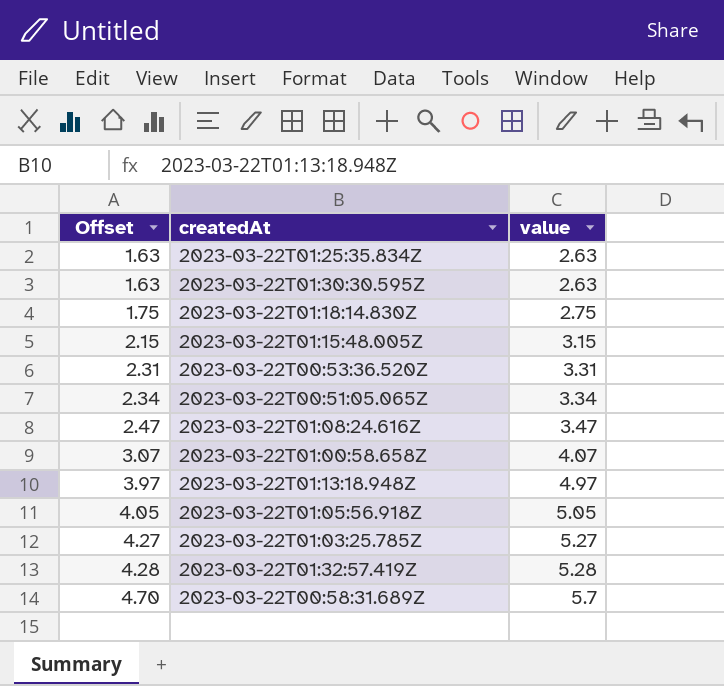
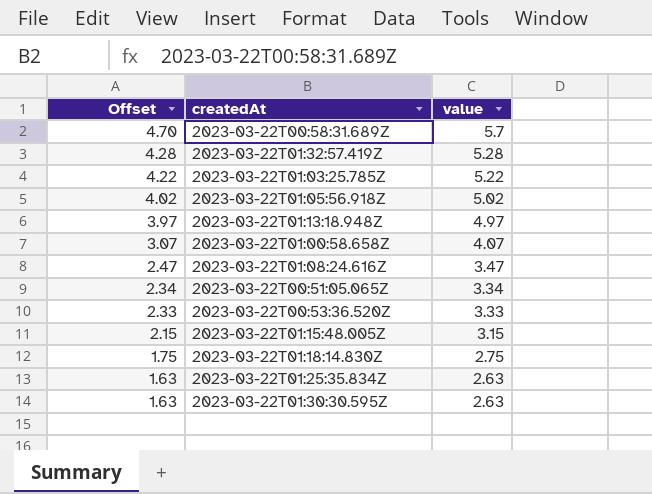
row order: Offset ascending -> Offset descending
2023-03-22T01:03:25.785Z | Offset: 4.27 -> 4.22
2023-03-22T01:03:25.785Z | value: 5.27 -> 5.22
2023-03-22T01:05:56.918Z | Offset: 4.05 -> 4.02
2023-03-22T01:05:56.918Z | value: 5.05 -> 5.02
2023-03-22T00:53:36.520Z | Offset: 2.31 -> 2.33
2023-03-22T00:53:36.520Z | value: 3.31 -> 3.33

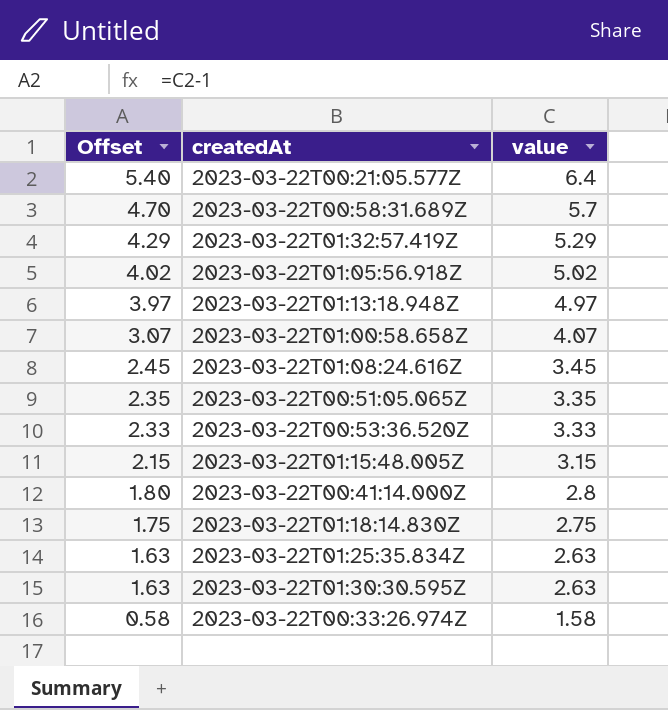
row 2023-03-22T01:03:25.785Z: 4.22 | 5.22 -> none
row 2023-03-22T00:21:05.577Z: none -> 5.40 | 6.4
2023-03-22T01:32:57.419Z | Offset: 4.28 -> 4.29
2023-03-22T01:32:57.419Z | value: 5.28 -> 5.29
2023-03-22T01:08:24.616Z | Offset: 2.47 -> 2.45
2023-03-22T01:08:24.616Z | value: 3.47 -> 3.45
2023-03-22T00:51:05.065Z | Offset: 2.34 -> 2.35
2023-03-22T00:51:05.065Z | value: 3.34 -> 3.35
row 2023-03-22T00:41:14.000Z: none -> 1.80 | 2.8
row 2023-03-22T00:33:26.974Z: none -> 0.58 | 1.58

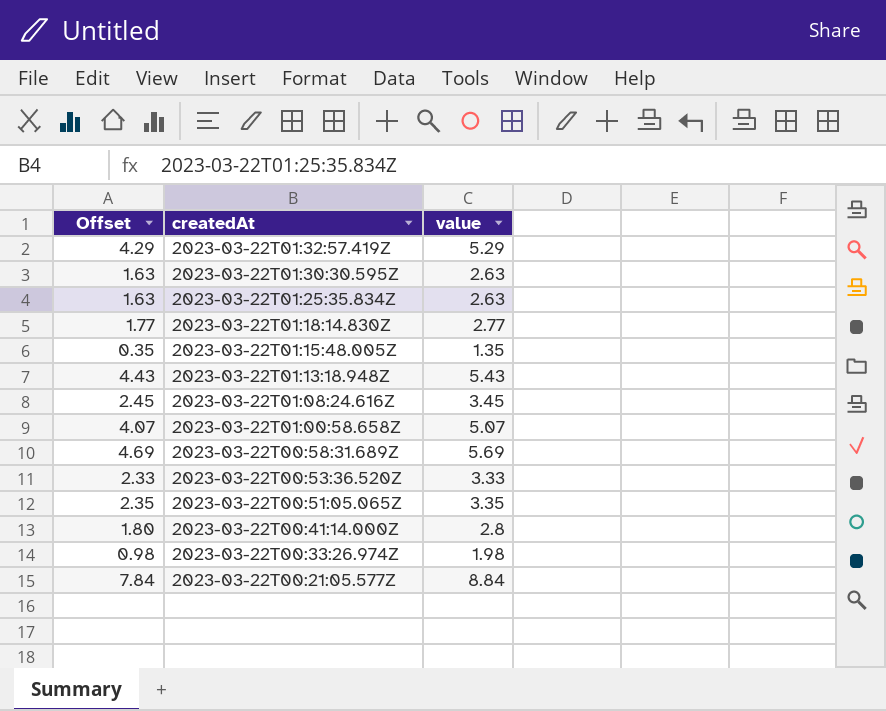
row order: Offset descending -> createdAt descending
row 2023-03-22T01:05:56.918Z: 4.02 | 5.02 -> none
2023-03-22T01:18:14.830Z | Offset: 1.75 -> 1.77
2023-03-22T01:18:14.830Z | value: 2.75 -> 2.77
2023-03-22T01:15:48.005Z | Offset: 2.15 -> 0.35
2023-03-22T01:15:48.005Z | value: 3.15 -> 1.35
2023-03-22T01:13:18.948Z | Offset: 3.97 -> 4.43
2023-03-22T01:13:18.948Z | value: 4.97 -> 5.43
2023-03-22T01:00:58.658Z | Offset: 3.07 -> 4.07
2023-03-22T01:00:58.658Z | value: 4.07 -> 5.07
2023-03-22T00:58:31.689Z | Offset: 4.70 -> 4.69
2023-03-22T00:58:31.689Z | value: 5.7 -> 5.69
2023-03-22T00:33:26.974Z | Offset: 0.58 -> 0.98
2023-03-22T00:33:26.974Z | value: 1.58 -> 1.98
2023-03-22T00:21:05.577Z | Offset: 5.40 -> 7.84
2023-03-22T00:21:05.577Z | value: 6.4 -> 8.84

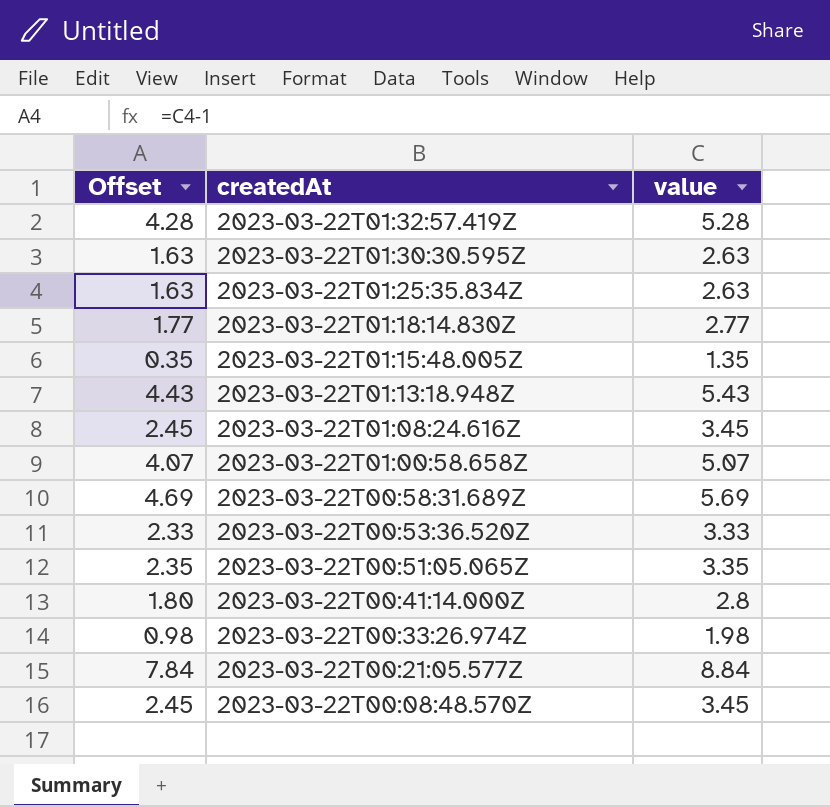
2023-03-22T01:32:57.419Z | Offset: 4.29 -> 4.28
2023-03-22T01:32:57.419Z | value: 5.29 -> 5.28
row 2023-03-22T00:08:48.570Z: none -> 2.45 | 3.45

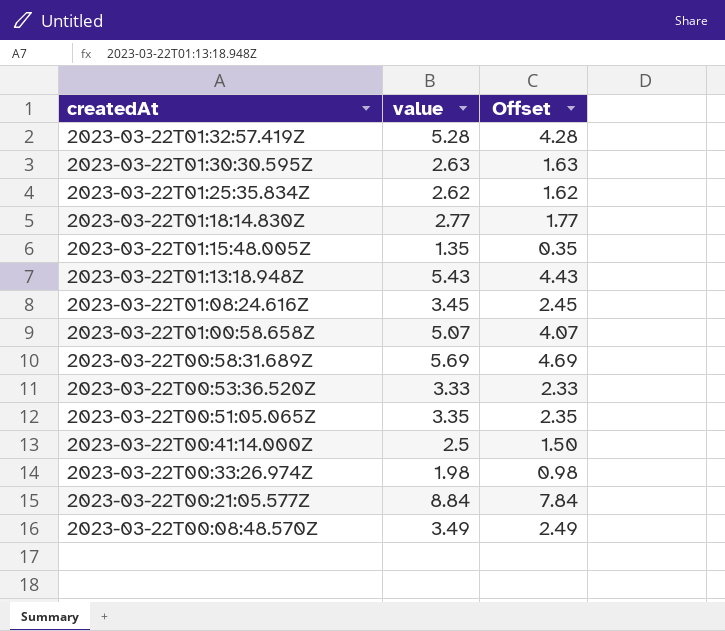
column Offset | position: 1 -> 3
2023-03-22T01:25:35.834Z | value: 2.63 -> 2.62
2023-03-22T01:25:35.834Z | Offset: 1.63 -> 1.62
2023-03-22T00:41:14.000Z | value: 2.8 -> 2.5
2023-03-22T00:41:14.000Z | Offset: 1.80 -> 1.50
2023-03-22T00:08:48.570Z | value: 3.45 -> 3.49
2023-03-22T00:08:48.570Z | Offset: 2.45 -> 2.49

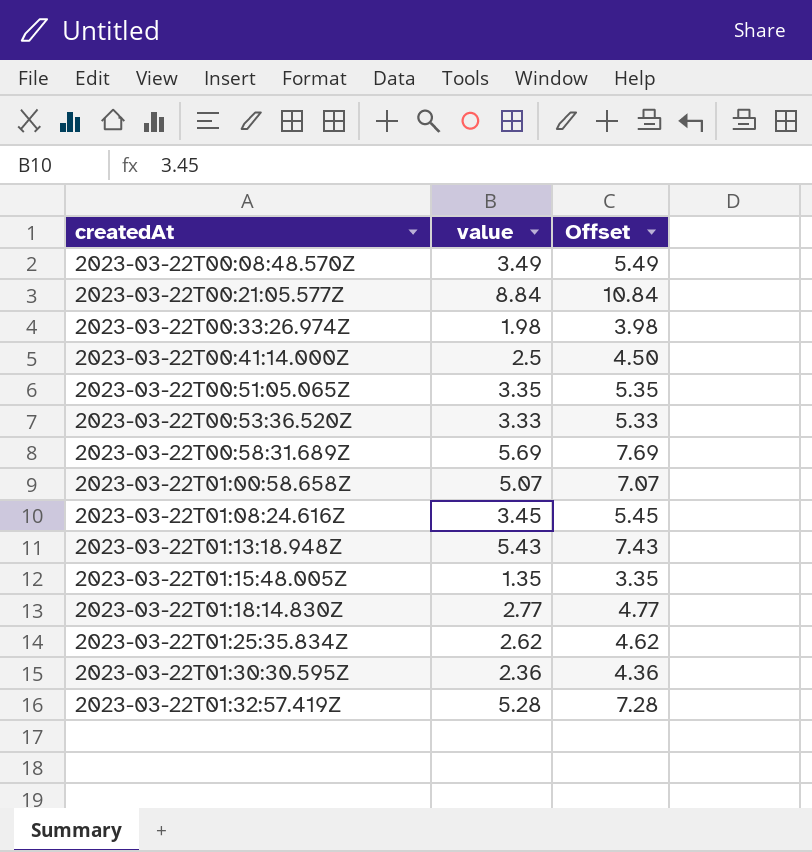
row order: createdAt descending -> createdAt ascending
column Offset | formula: [value] - 1 -> [value] + 2
2023-03-22T01:30:30.595Z | value: 2.63 -> 2.36

